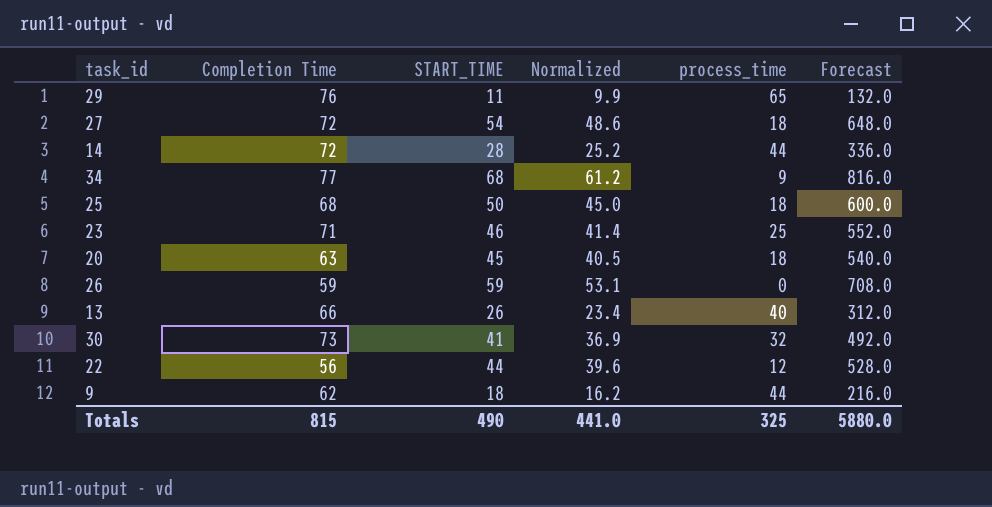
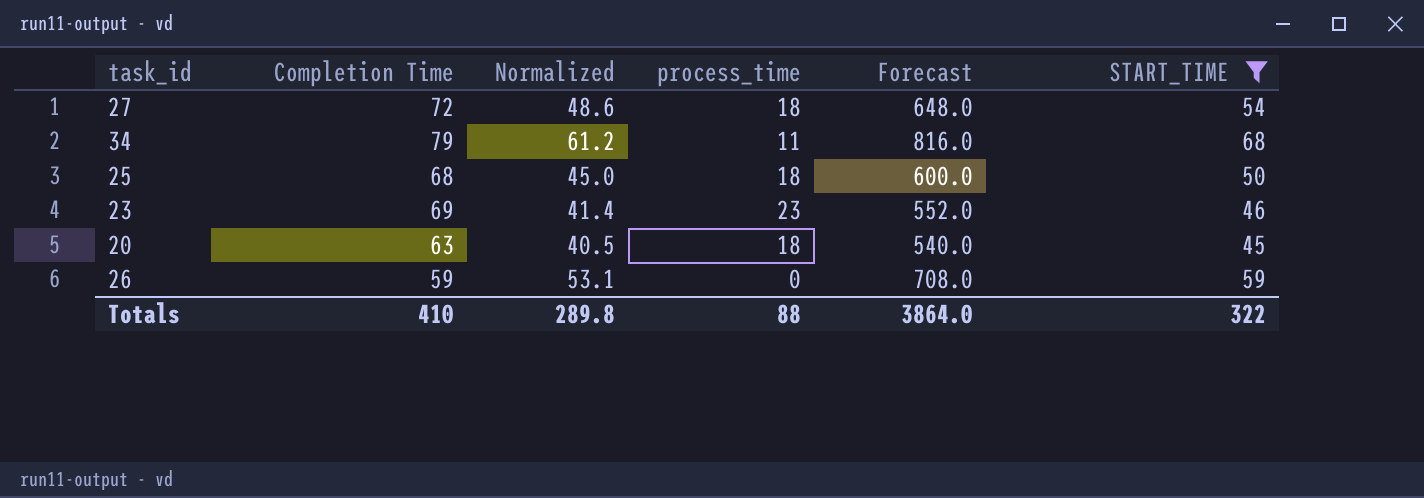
filter: none -> START_TIME >= 45
column START_TIME | position: 3 -> 6
34 | Completion Time: 77 -> 79
34 | process_time: 9 -> 11
23 | Completion Time: 71 -> 69
23 | process_time: 25 -> 23
Totals | Completion Time: 815 -> 410
Totals | Normalized: 441.0 -> 289.8
Totals | process_time: 325 -> 88
Totals | Forecast: 5880.0 -> 3864.0
Totals | START_TIME: 490 -> 322

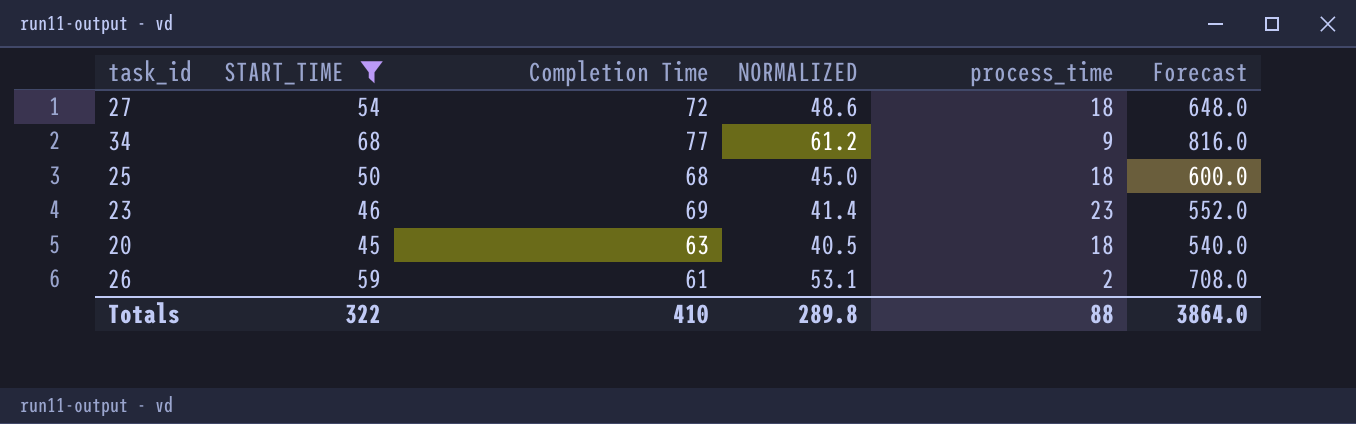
column START_TIME | position: 6 -> 2
column name: Normalized -> NORMALIZED
34 | Completion Time: 79 -> 77
34 | process_time: 11 -> 9
26 | Completion Time: 59 -> 61
26 | process_time: 0 -> 2

